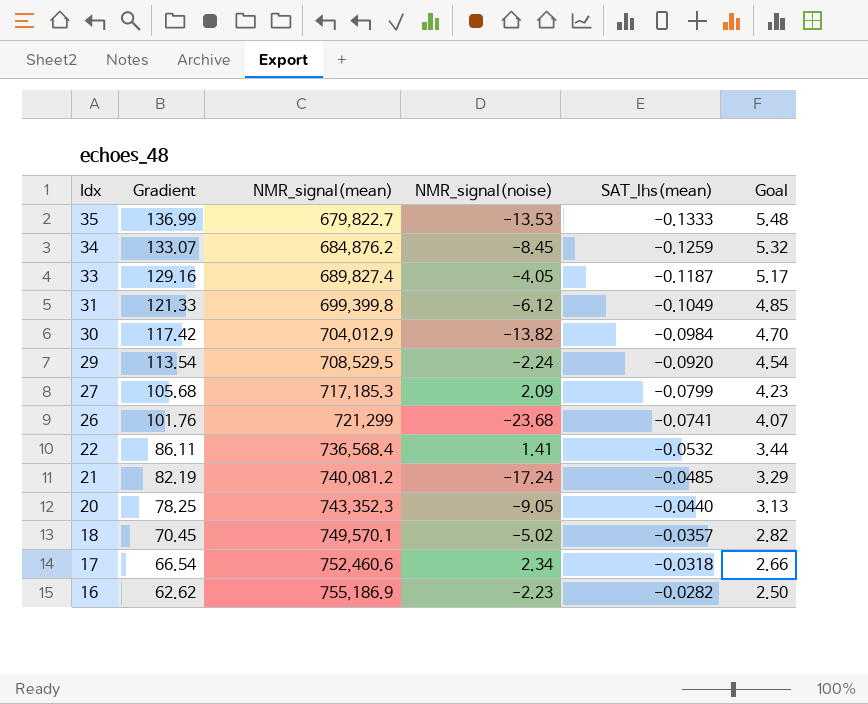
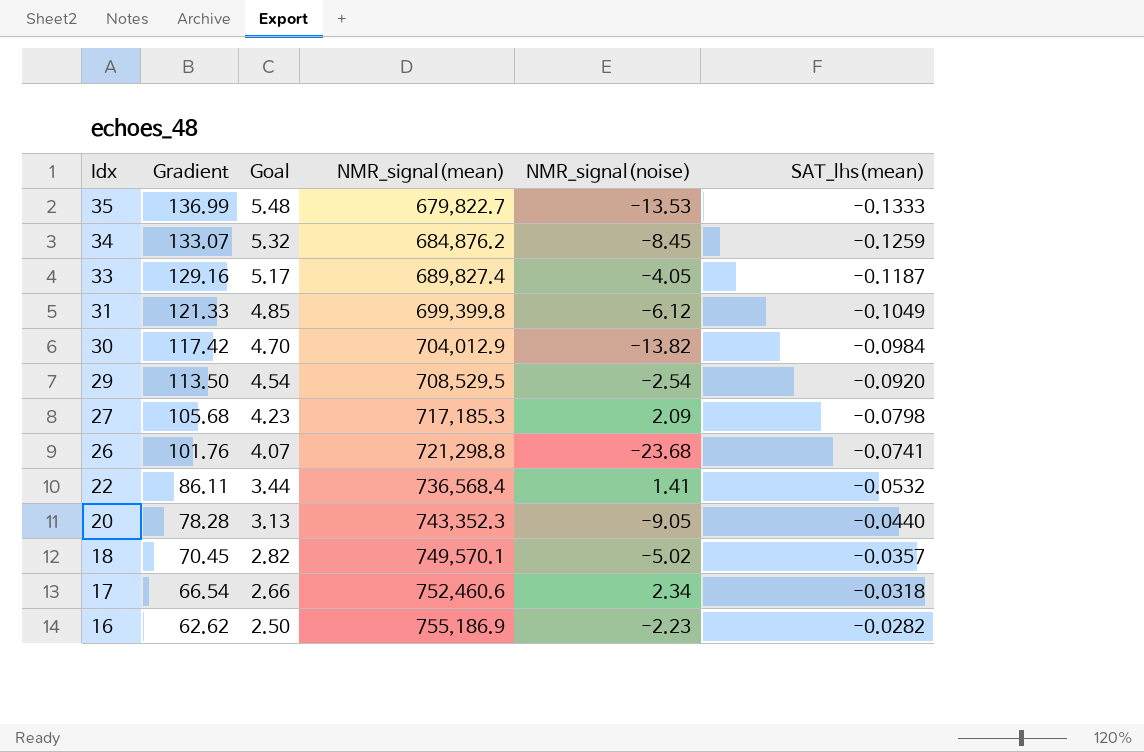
column Goal | position: 6 -> 3
row 21: 82.19 | 740,081.2 | -17.24 | -0.0485 | 3.29 -> none
29 | Gradient: 113.54 -> 113.50
29 | NMR_signal(noise): -2.24 -> -2.54
27 | SAT_lhs(mean): -0.0799 -> -0.0798
26 | NMR_signal(mean): 721,299 -> 721,298.8
20 | Gradient: 78.25 -> 78.28

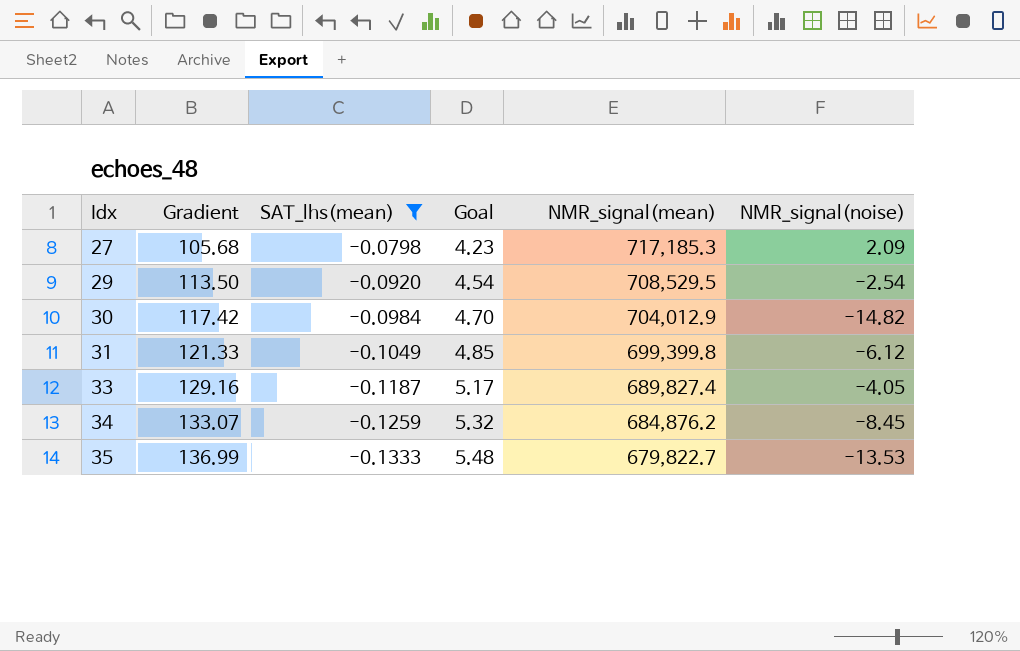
filter: none -> SAT_lhs(mean) <= -0.0798
row order: Idx descending -> Idx ascending
column SAT_lhs(mean) | position: 6 -> 3
30 | NMR_signal(noise): -13.82 -> -14.82

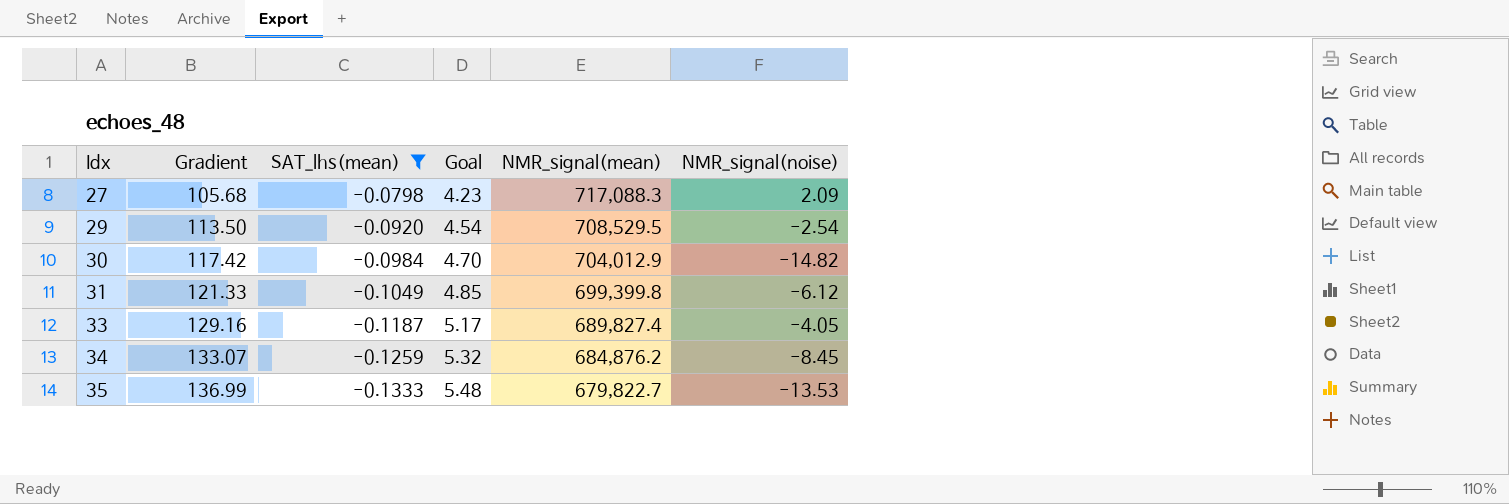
27 | NMR_signal(mean): 717,185.3 -> 717,088.3

